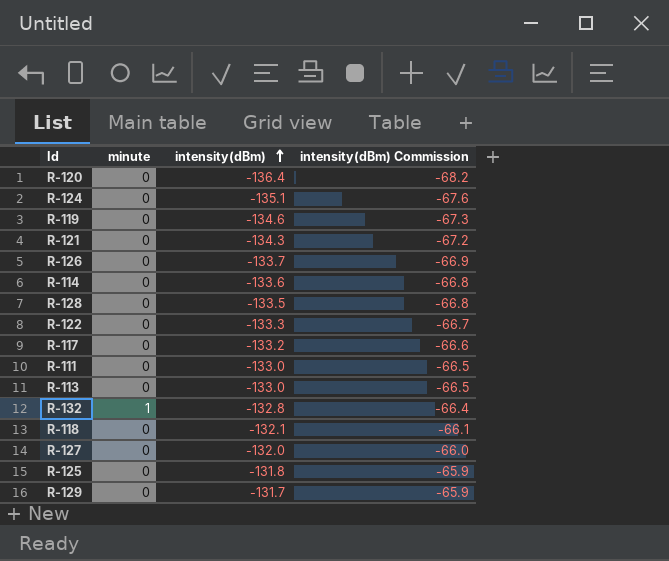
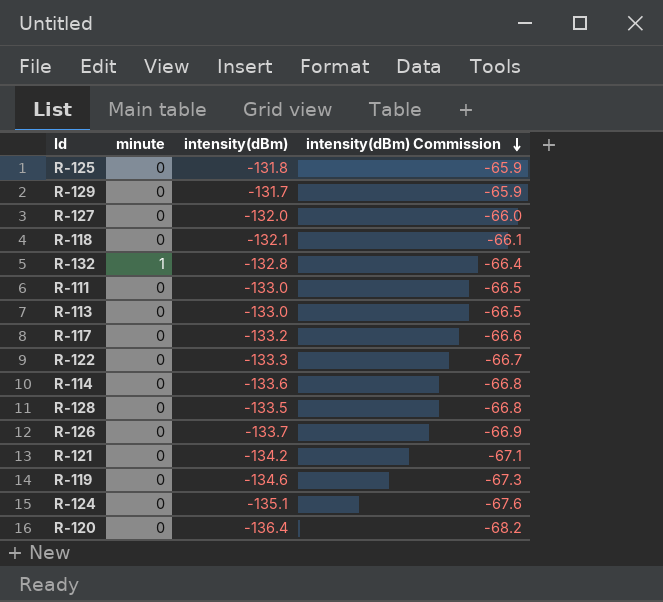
row order: intensity(dBm) ascending -> intensity(dBm) Commission descending
R-121 | intensity(dBm): -134.3 -> -134.2
R-121 | intensity(dBm) Commission: -67.2 -> -67.1

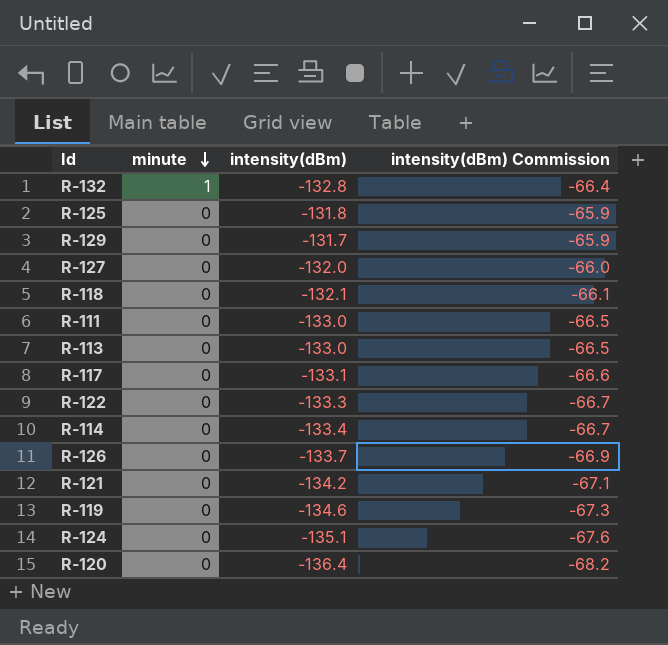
row order: intensity(dBm) Commission descending -> minute descending
row R-128: 0 | -133.5 | -66.8 -> none
R-117 | intensity(dBm): -133.2 -> -133.1
R-114 | intensity(dBm): -133.6 -> -133.4
R-114 | intensity(dBm) Commission: -66.8 -> -66.7

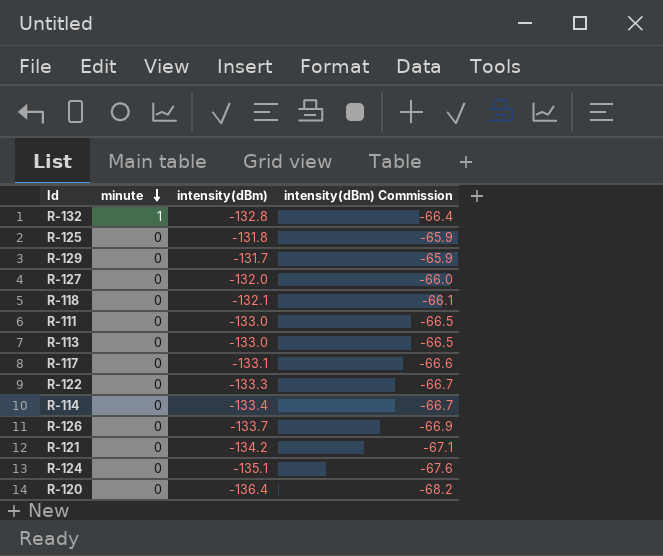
row R-119: 0 | -134.6 | -67.3 -> none

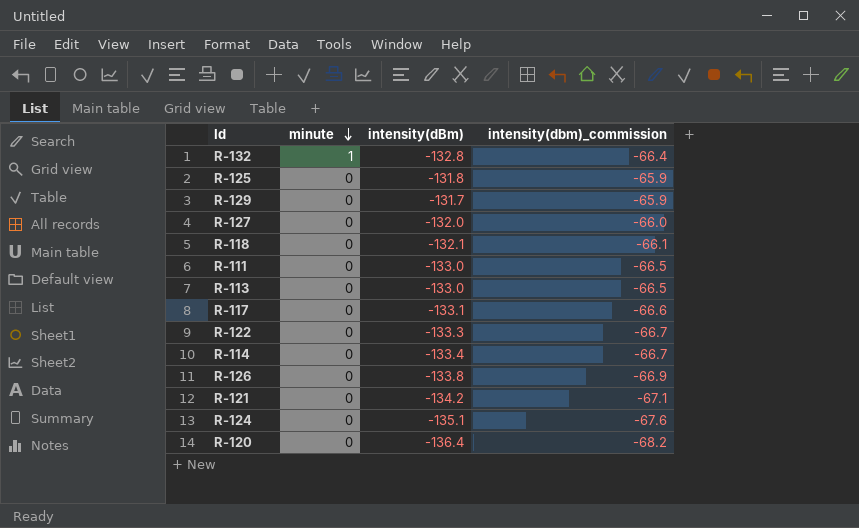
column name: intensity(dBm) Commission -> intensity(dbm)_commission
R-126 | intensity(dBm): -133.7 -> -133.8

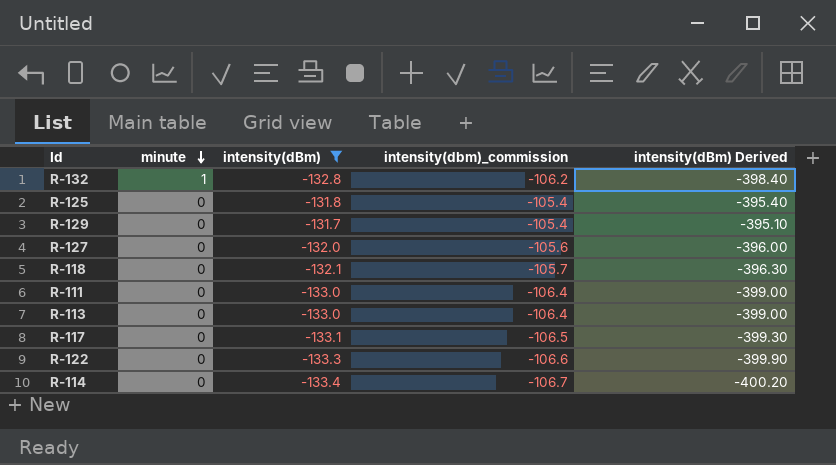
filter: none -> intensity(dBm) >= -133.4
column intensity(dbm)_commission | formula: [intensity(dBm)] * 0.5 -> [intensity(dBm)] * 0.8
column intensity(dBm) Derived | formula: none -> [intensity(dBm)] * 3

